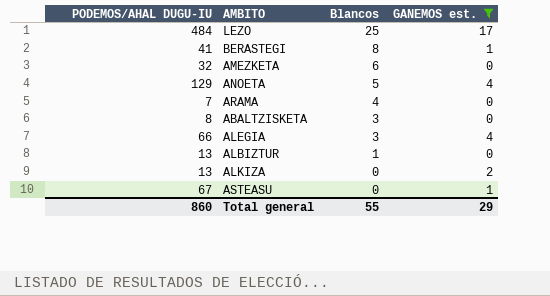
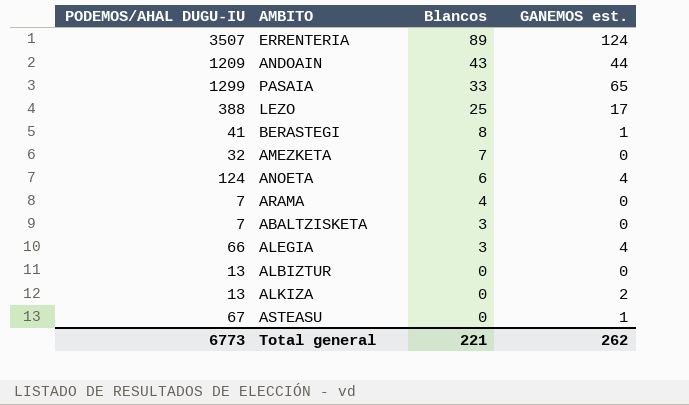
filter: GANEMOS est. <= 17 -> none
LEZO | PODEMOS/AHAL DUGU-IU: 484 -> 388
AMEZKETA | Blancos: 6 -> 7
ANOETA | PODEMOS/AHAL DUGU-IU: 129 -> 124
ANOETA | Blancos: 5 -> 6
ABALTZISKETA | PODEMOS/AHAL DUGU-IU: 8 -> 7
ALBIZTUR | Blancos: 1 -> 0
Total general | PODEMOS/AHAL DUGU-IU: 860 -> 6773
Total general | Blancos: 55 -> 221
Total general | GANEMOS est.: 29 -> 262

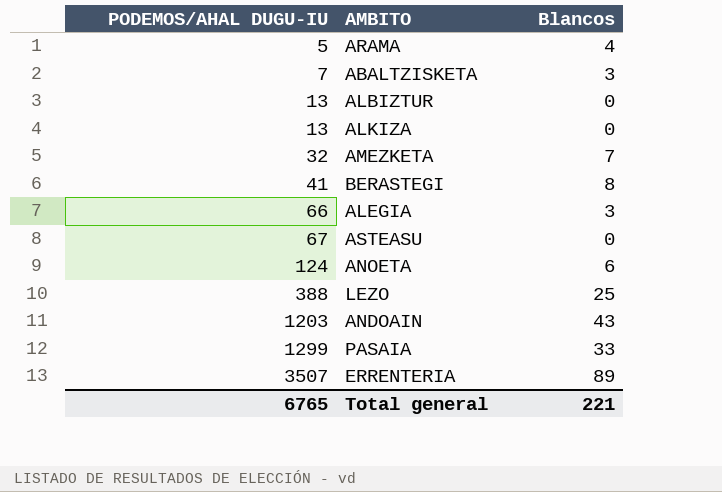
row order: Blancos descending -> PODEMOS/AHAL DUGU-IU ascending
column GANEMOS est. | position: 4 -> none
ARAMA | PODEMOS/AHAL DUGU-IU: 7 -> 5
ANDOAIN | PODEMOS/AHAL DUGU-IU: 1209 -> 1203
Total general | PODEMOS/AHAL DUGU-IU: 6773 -> 6765

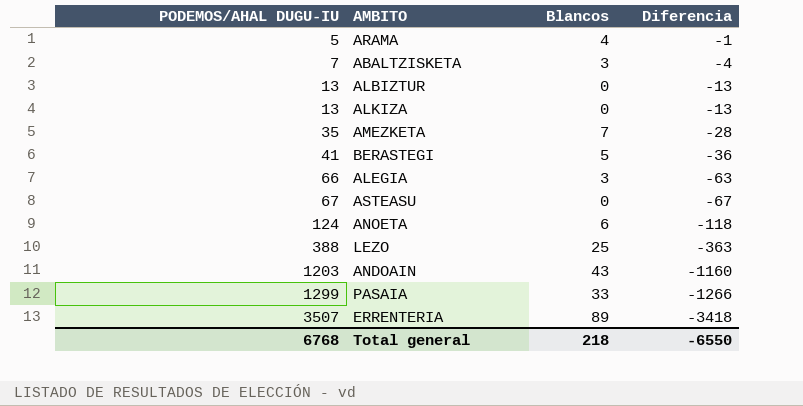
column Diferencia | formula: none -> [Blancos] - [PODEMOS/AHAL DUGU-IU]
AMEZKETA | PODEMOS/AHAL DUGU-IU: 32 -> 35
BERASTEGI | Blancos: 8 -> 5
Total general | PODEMOS/AHAL DUGU-IU: 6765 -> 6768
Total general | Blancos: 221 -> 218

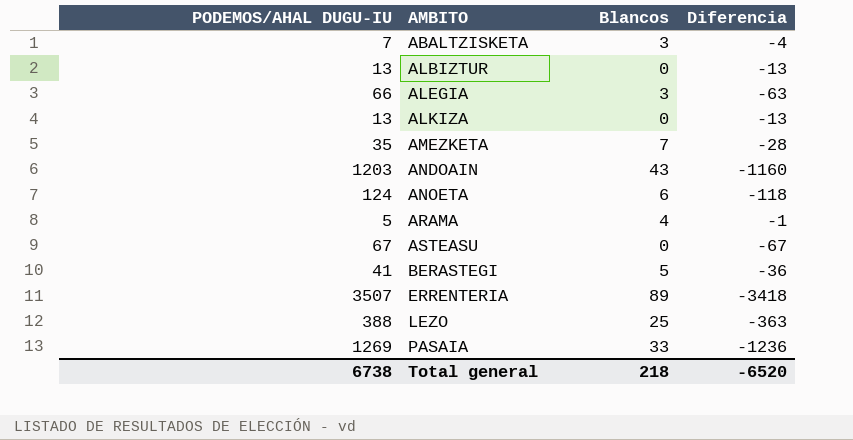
row order: PODEMOS/AHAL DUGU-IU ascending -> AMBITO ascending
PASAIA | PODEMOS/AHAL DUGU-IU: 1299 -> 1269
PASAIA | Diferencia: -1266 -> -1236
Total general | PODEMOS/AHAL DUGU-IU: 6768 -> 6738
Total general | Diferencia: -6550 -> -6520

